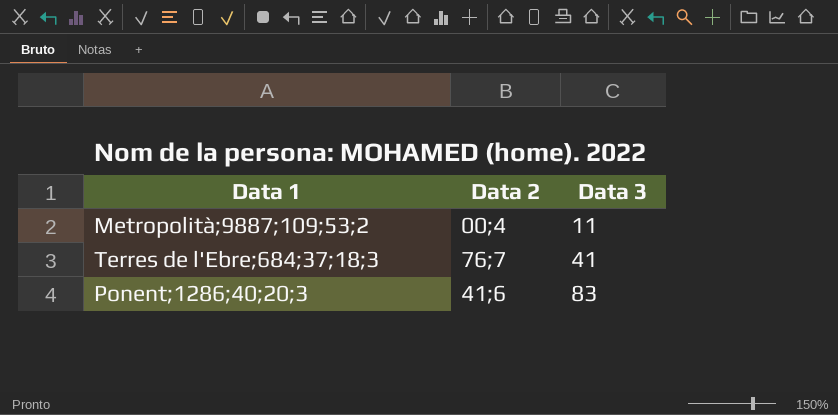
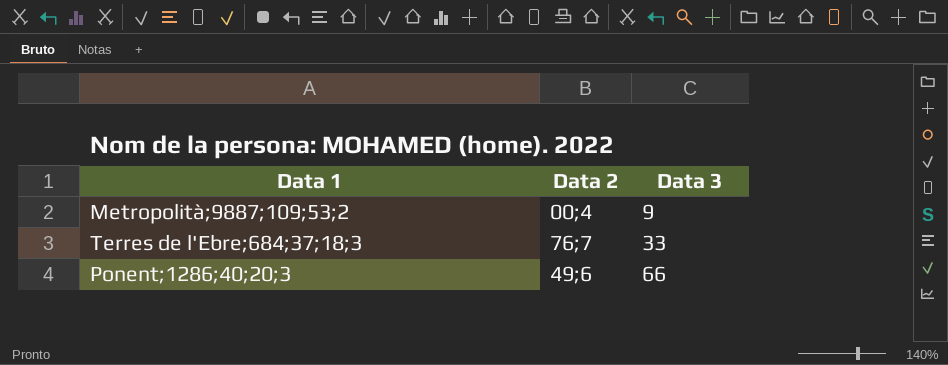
Metropolità;9887;109;53;2 | Data 3: 11 -> 9
Terres de l'Ebre;684;37;18;3 | Data 3: 41 -> 33
Ponent;1286;40;20;3 | Data 2: 41;6 -> 49;6
Ponent;1286;40;20;3 | Data 3: 83 -> 66

